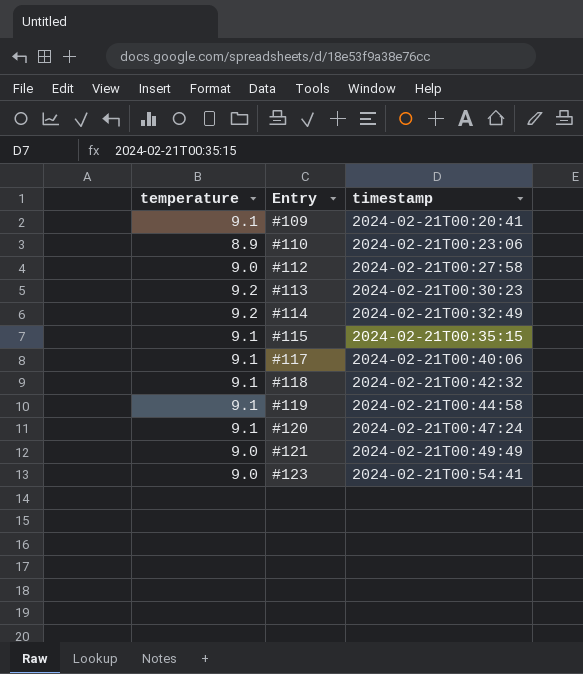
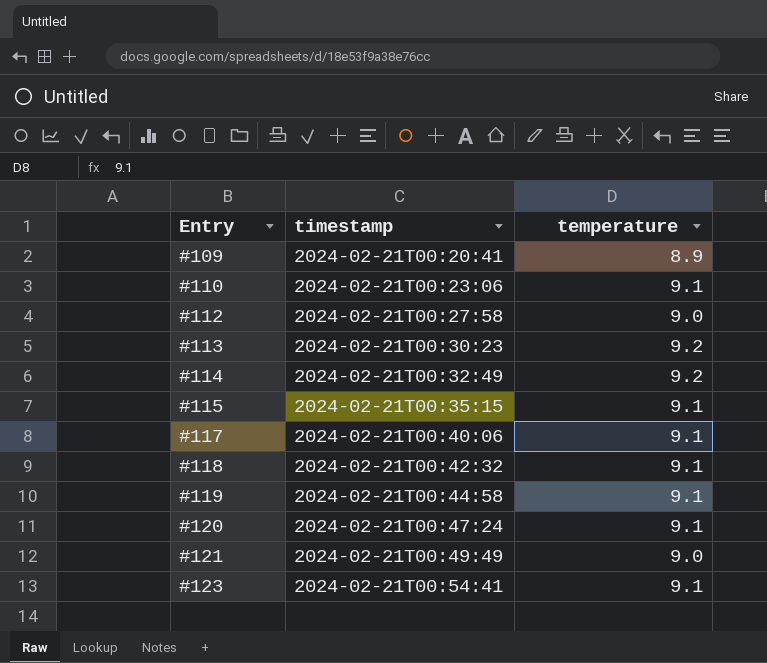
column temperature | position: 1 -> 3
#109 | temperature: 9.1 -> 8.9
#110 | temperature: 8.9 -> 9.1
#123 | temperature: 9.0 -> 9.1

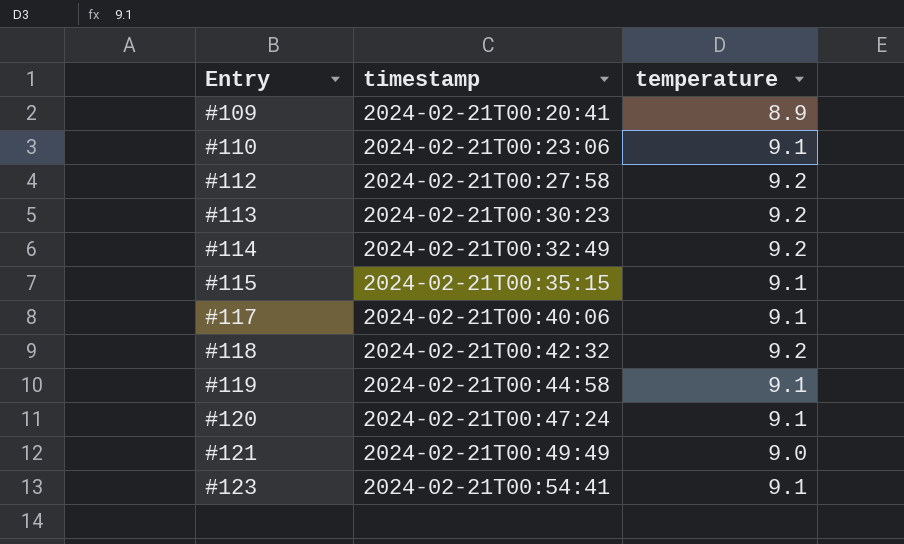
#112 | temperature: 9.0 -> 9.2
#118 | temperature: 9.1 -> 9.2

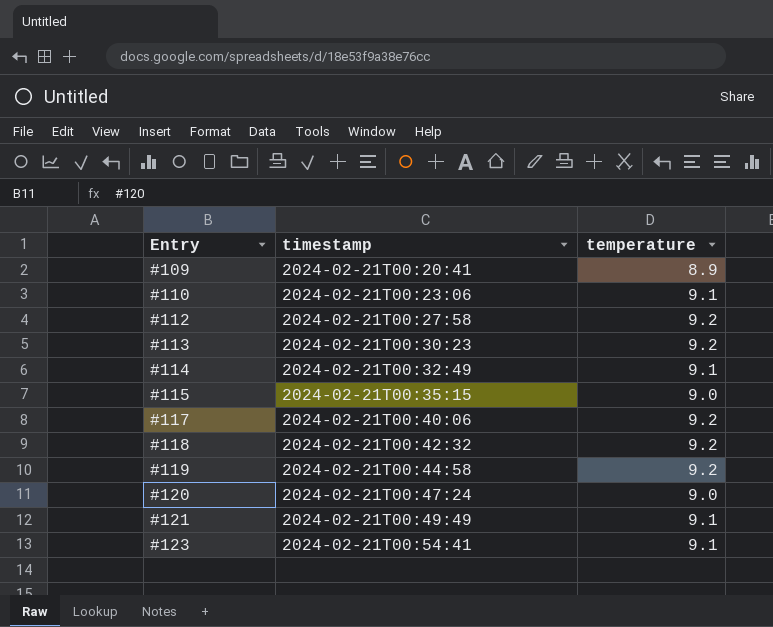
#114 | temperature: 9.2 -> 9.1
#115 | temperature: 9.1 -> 9.0
#117 | temperature: 9.1 -> 9.2
#119 | temperature: 9.1 -> 9.2
#120 | temperature: 9.1 -> 9.0
#121 | temperature: 9.0 -> 9.1

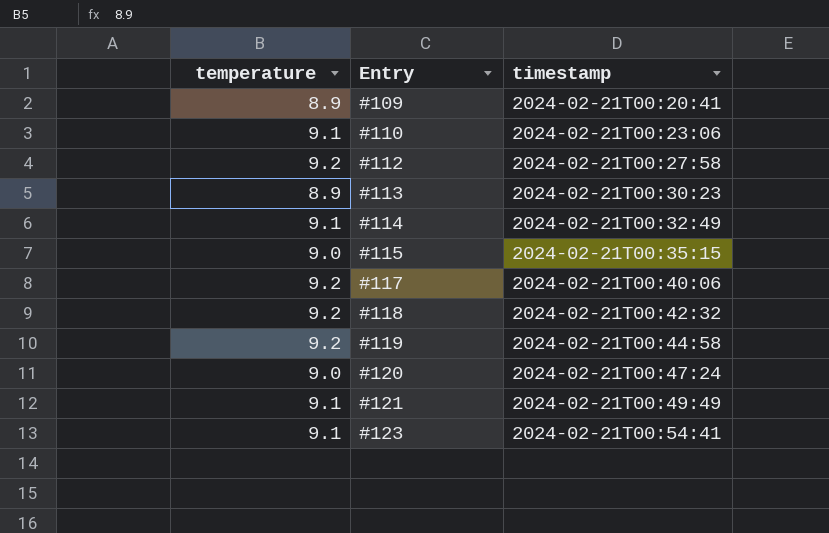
column temperature | position: 3 -> 1
#113 | temperature: 9.2 -> 8.9

